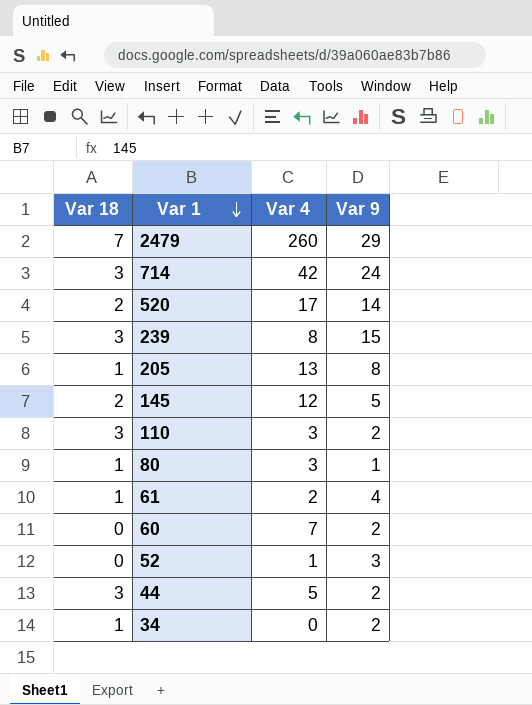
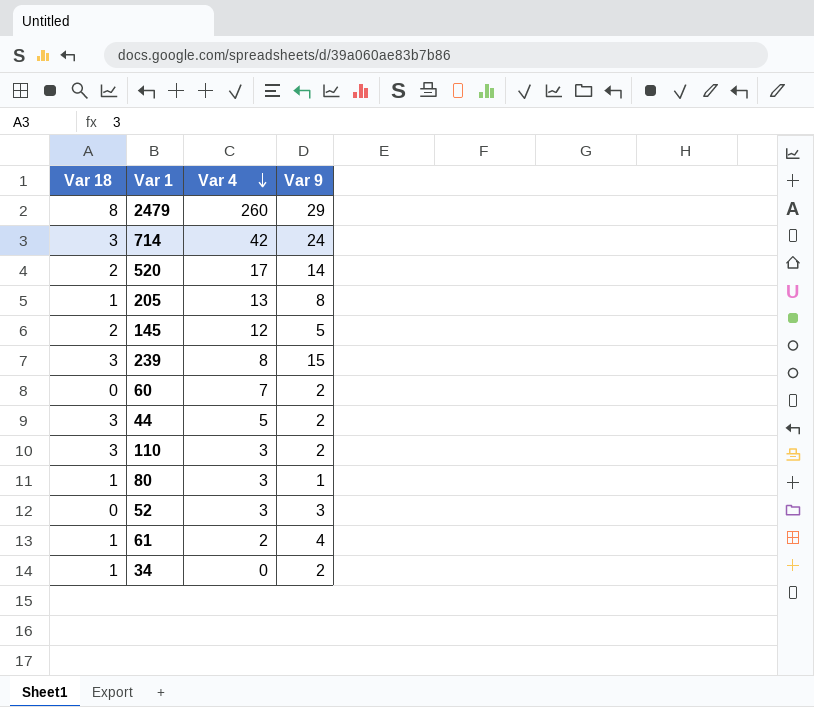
row order: Var 1 descending -> Var 4 descending
2479 | Var 18: 7 -> 8
52 | Var 4: 1 -> 3

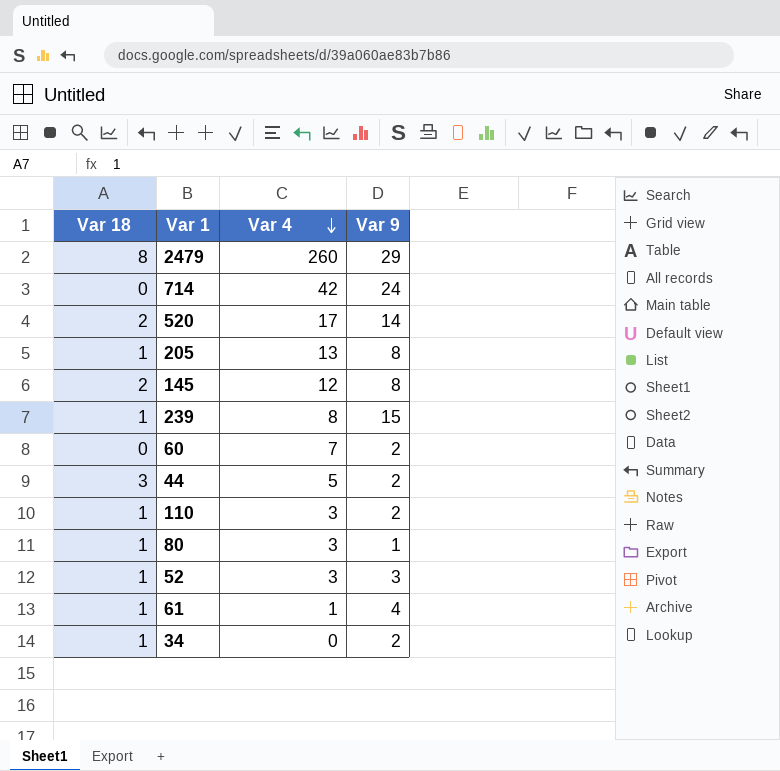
714 | Var 18: 3 -> 0
145 | Var 9: 5 -> 8
239 | Var 18: 3 -> 1
110 | Var 18: 3 -> 1
52 | Var 18: 0 -> 1
61 | Var 4: 2 -> 1

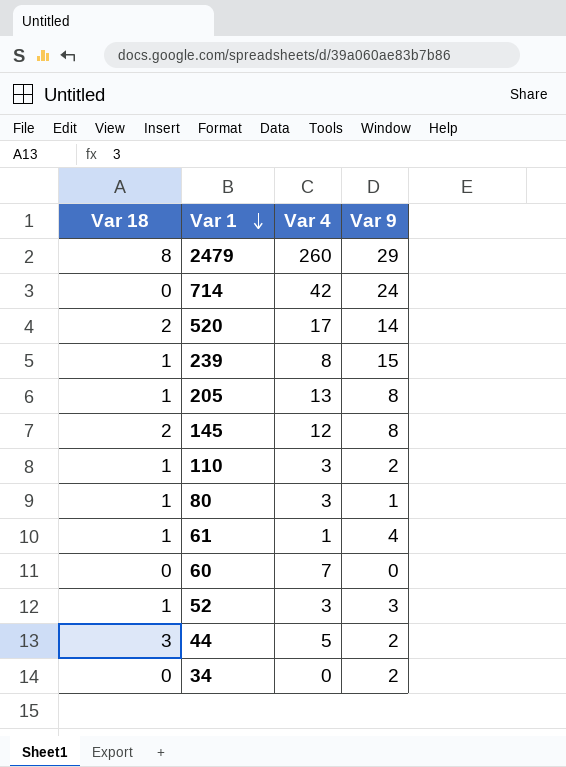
row order: Var 4 descending -> Var 1 descending
60 | Var 9: 2 -> 0
34 | Var 18: 1 -> 0

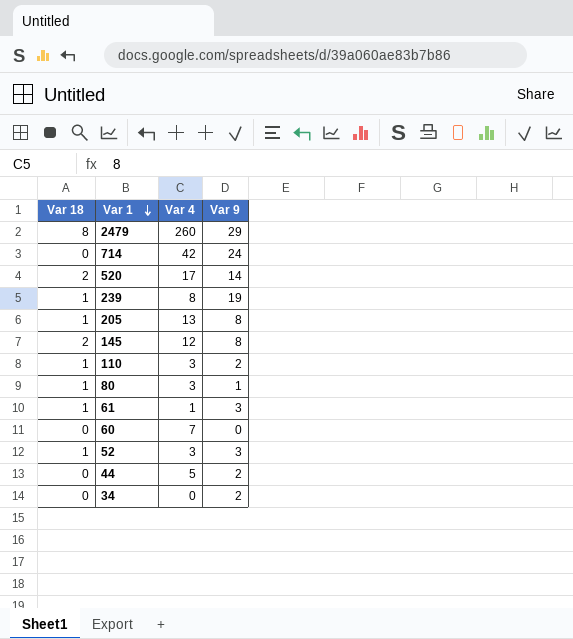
239 | Var 9: 15 -> 19
61 | Var 9: 4 -> 3
44 | Var 18: 3 -> 0

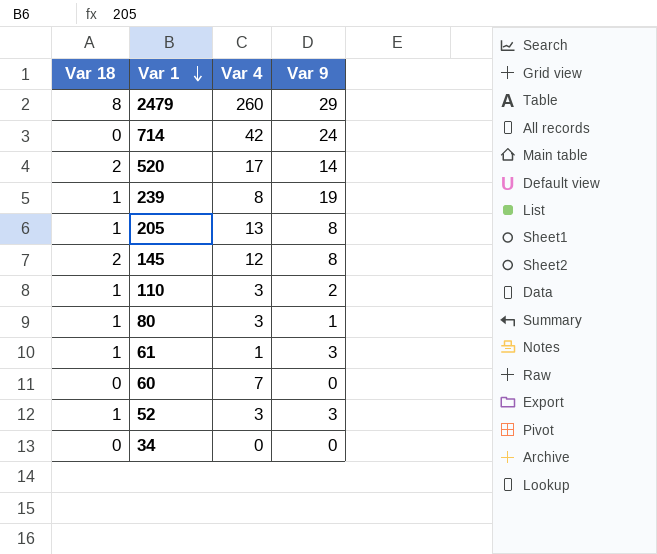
row 44: 0 | 5 | 2 -> none
34 | Var 9: 2 -> 0

